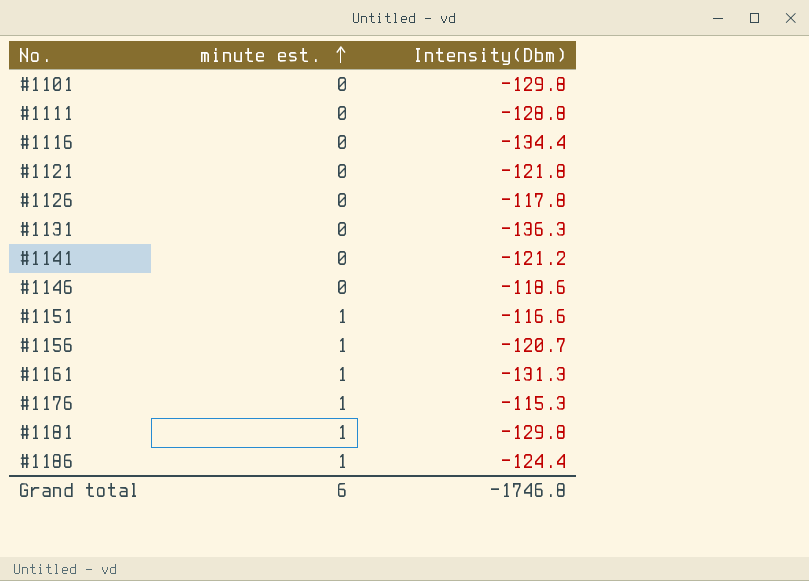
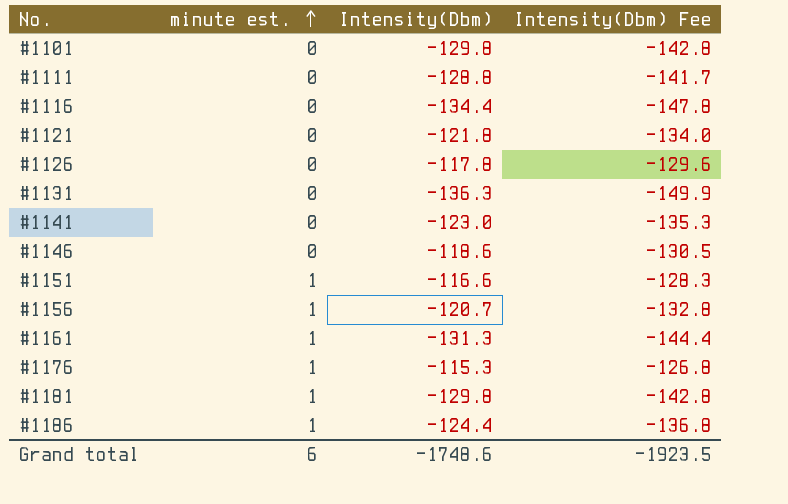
column Intensity(Dbm) Fee | formula: none -> [Intensity(Dbm)] * 1.1
#1141 | Intensity(Dbm): -121.2 -> -123.0
Grand total | Intensity(Dbm): -1746.8 -> -1748.6

